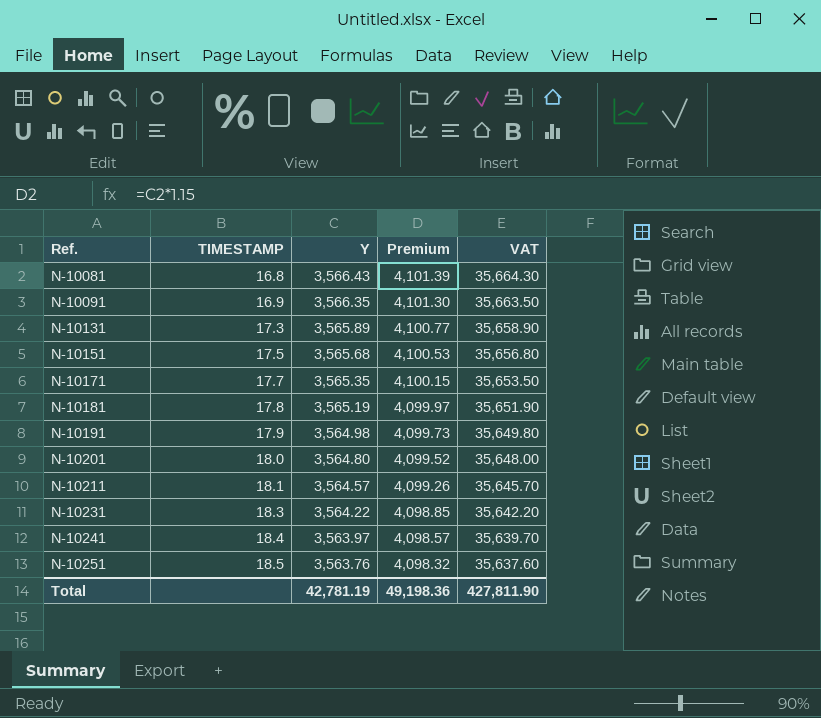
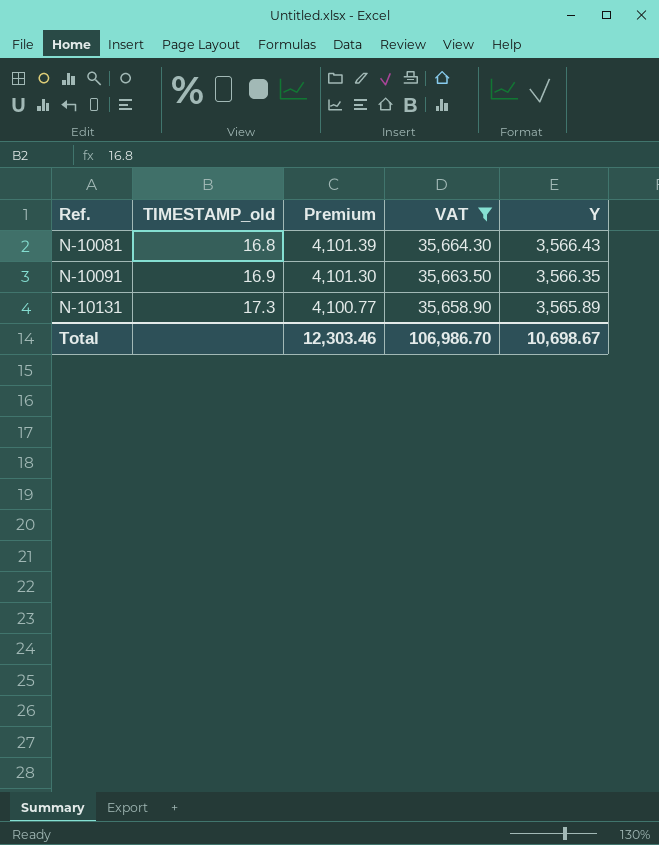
filter: none -> VAT >= 35,658.90
column name: TIMESTAMP -> TIMESTAMP_old
column Y | position: 3 -> 5
Total | Premium: 49,198.36 -> 12,303.46
Total | VAT: 427,811.90 -> 106,986.70
Total | Y: 42,781.19 -> 10,698.67

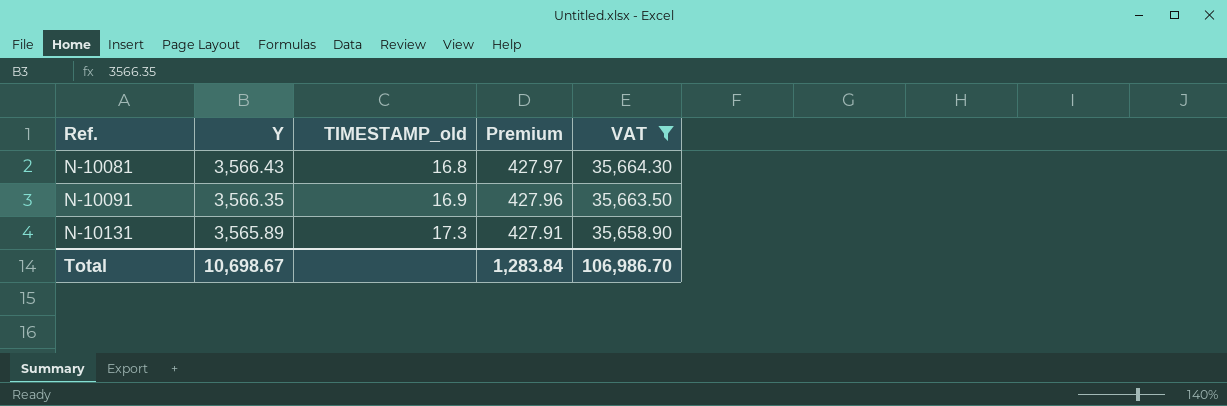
column Y | position: 5 -> 2
column Premium | formula: [Y] * 1.15 -> [Y] * 0.12
Total | Premium: 12,303.46 -> 1,283.84

